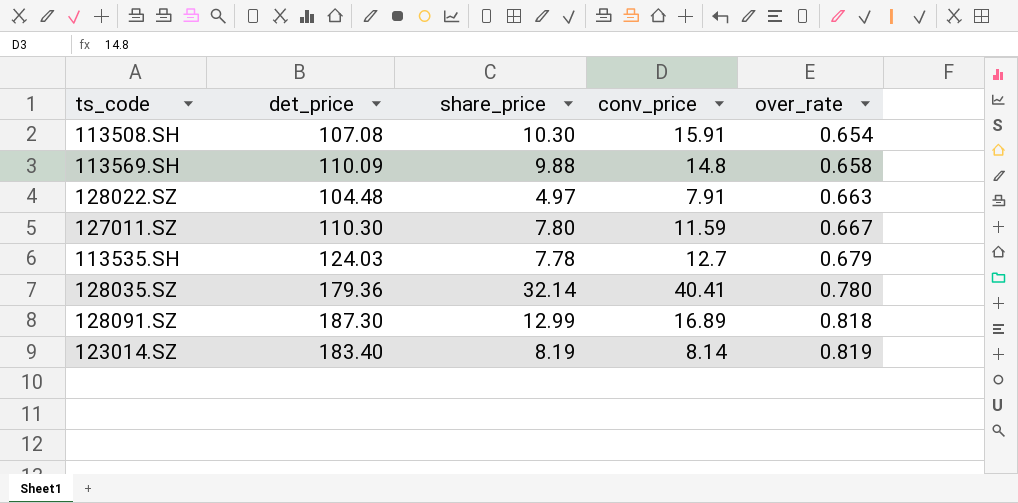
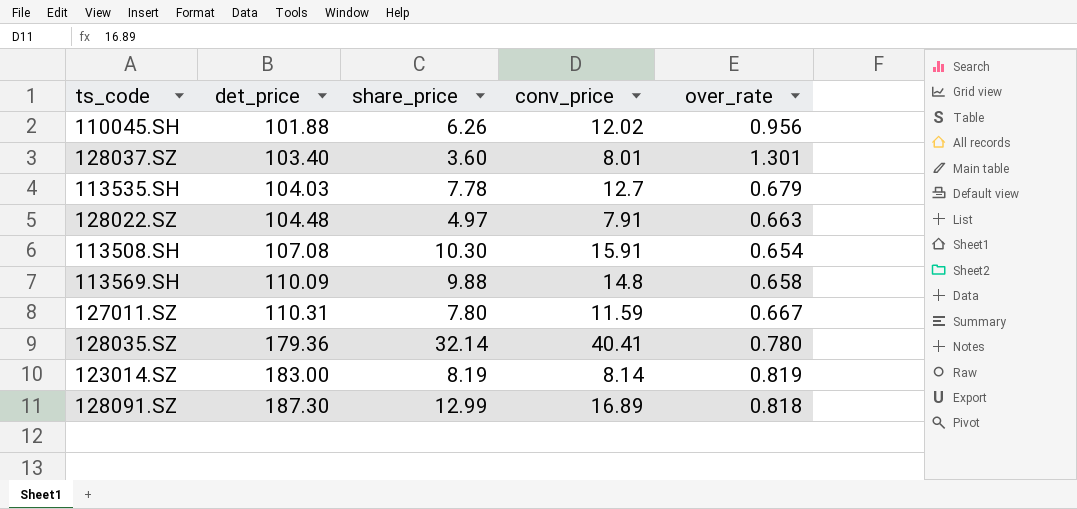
row order: over_rate ascending -> det_price ascending
row 110045.SH: none -> 101.88 | 6.26 | 12.02 | 0.956
row 128037.SZ: none -> 103.40 | 3.60 | 8.01 | 1.301
113535.SH | det_price: 124.03 -> 104.03
127011.SZ | det_price: 110.30 -> 110.31
123014.SZ | det_price: 183.40 -> 183.00

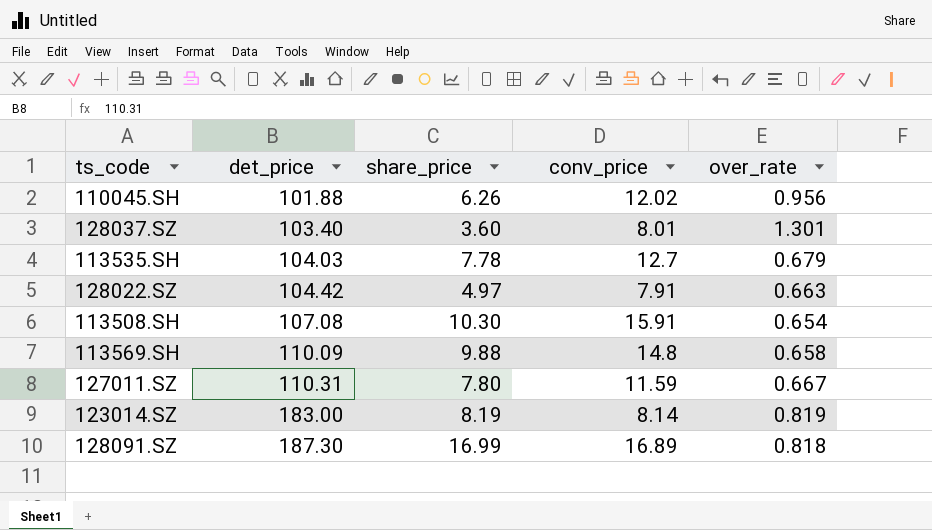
row 128035.SZ: 179.36 | 32.14 | 40.41 | 0.780 -> none
128022.SZ | det_price: 104.48 -> 104.42
128091.SZ | share_price: 12.99 -> 16.99

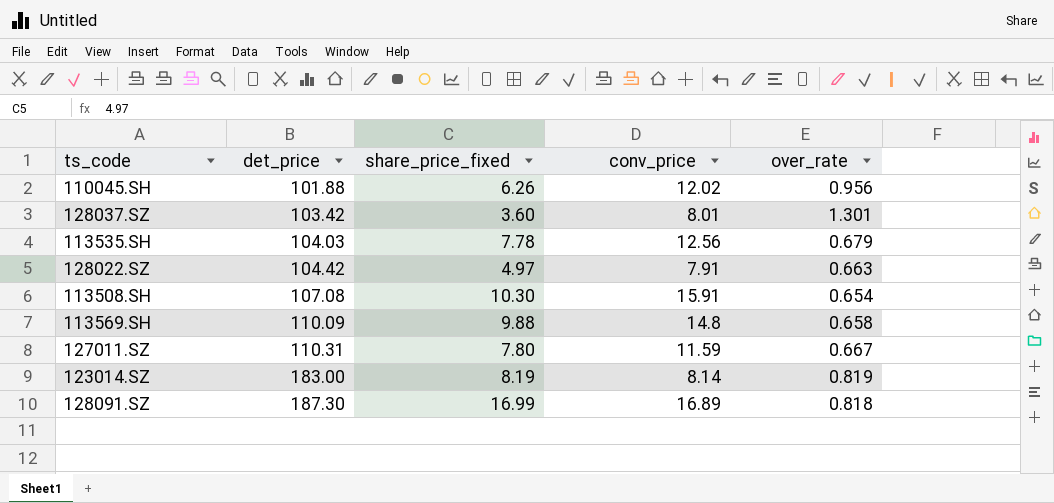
column name: share_price -> share_price_fixed
128037.SZ | det_price: 103.40 -> 103.42
113535.SH | conv_price: 12.7 -> 12.56

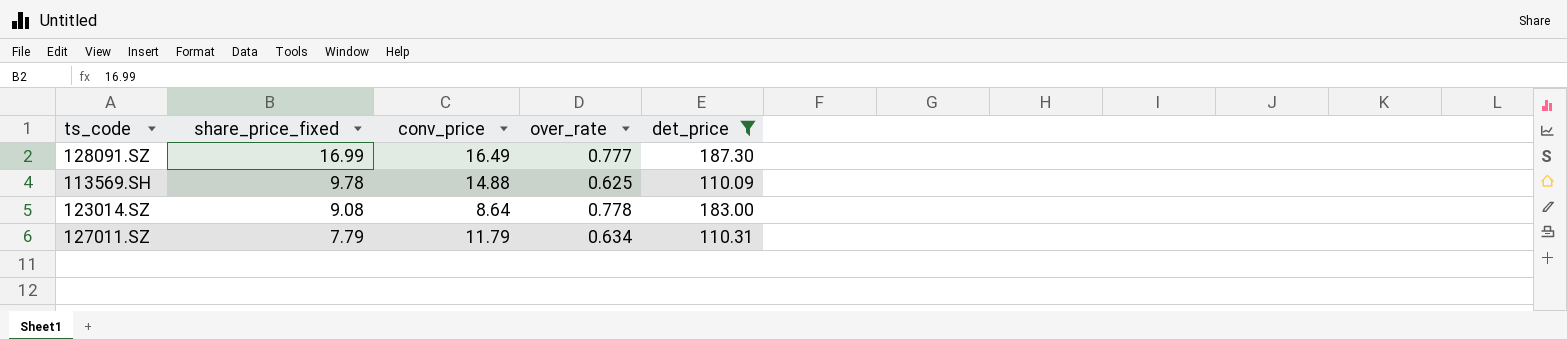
filter: none -> det_price >= 110.09
row order: det_price ascending -> share_price_fixed descending
column det_price | position: 2 -> 5
128091.SZ | conv_price: 16.89 -> 16.49
128091.SZ | over_rate: 0.818 -> 0.777
113569.SH | share_price_fixed: 9.88 -> 9.78
113569.SH | conv_price: 14.8 -> 14.88
113569.SH | over_rate: 0.658 -> 0.625
123014.SZ | share_price_fixed: 8.19 -> 9.08
123014.SZ | conv_price: 8.14 -> 8.64
123014.SZ | over_rate: 0.819 -> 0.778
127011.SZ | share_price_fixed: 7.80 -> 7.79
127011.SZ | conv_price: 11.59 -> 11.79
127011.SZ | over_rate: 0.667 -> 0.634

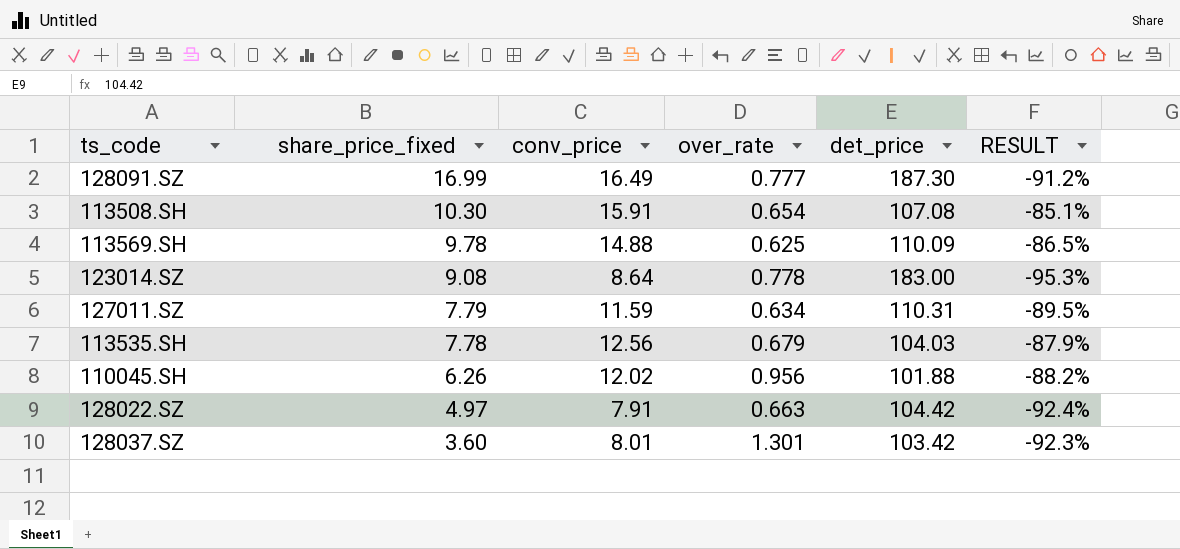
filter: det_price >= 110.09 -> none
column RESULT | formula: none -> ([conv_price] - [det_price]) / [det_price]
127011.SZ | conv_price: 11.79 -> 11.59

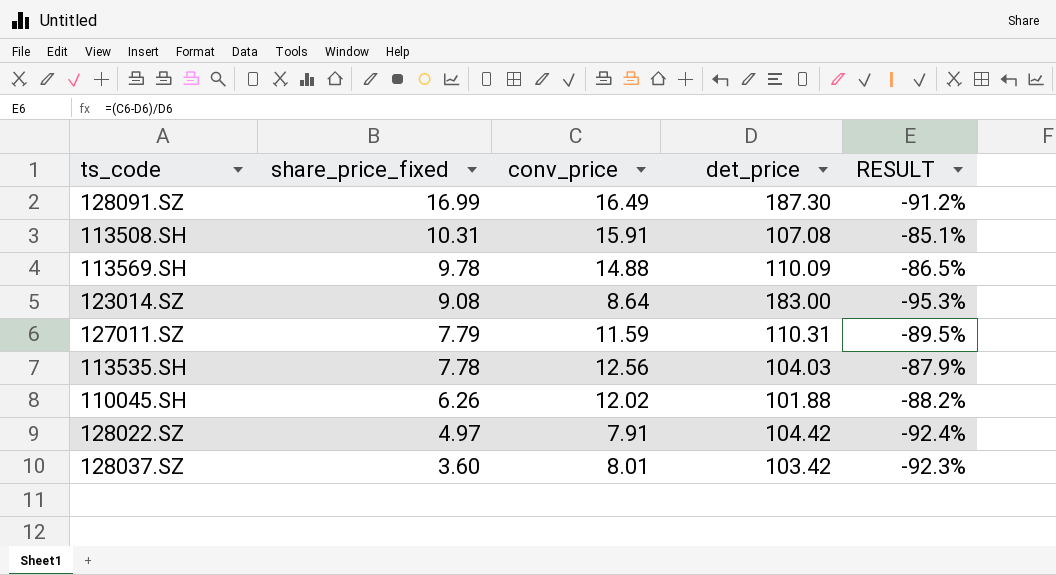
column over_rate | position: 4 -> none
113508.SH | share_price_fixed: 10.30 -> 10.31

